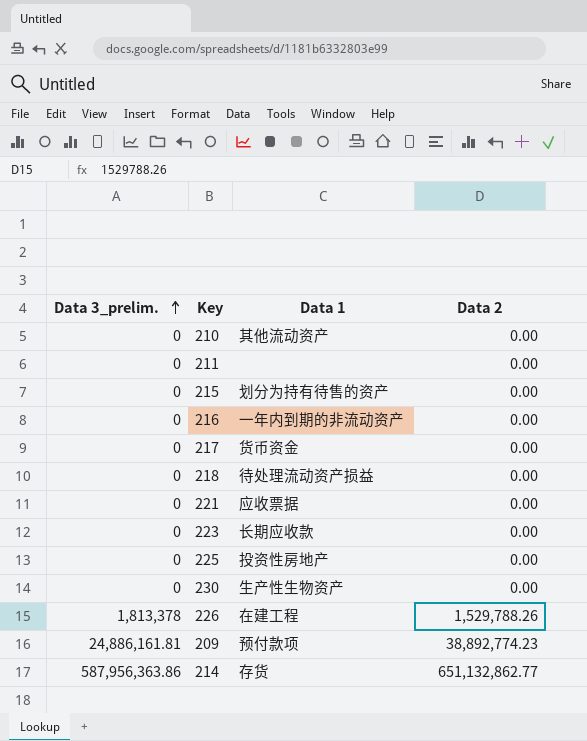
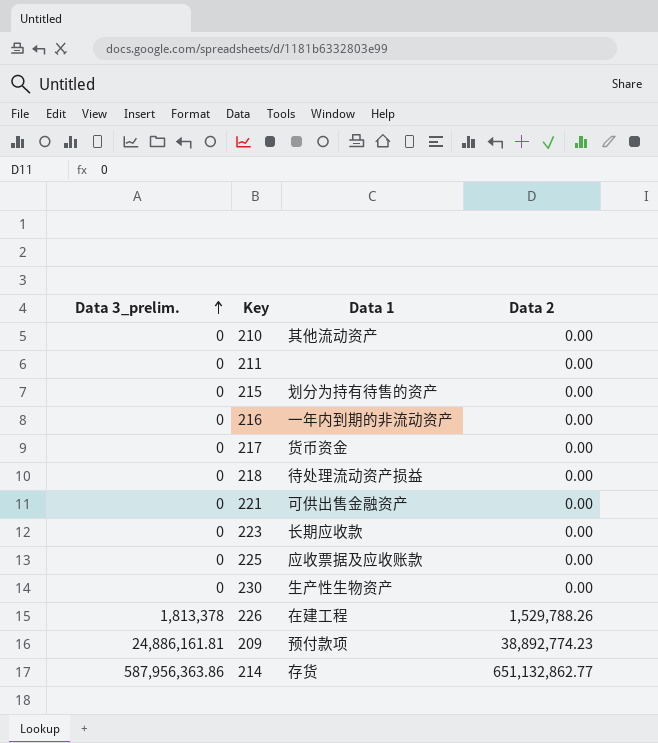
221 | Data 1: 应收票据 -> 可供出售金融资产
225 | Data 1: 投资性房地产 -> 应收票据及应收账款

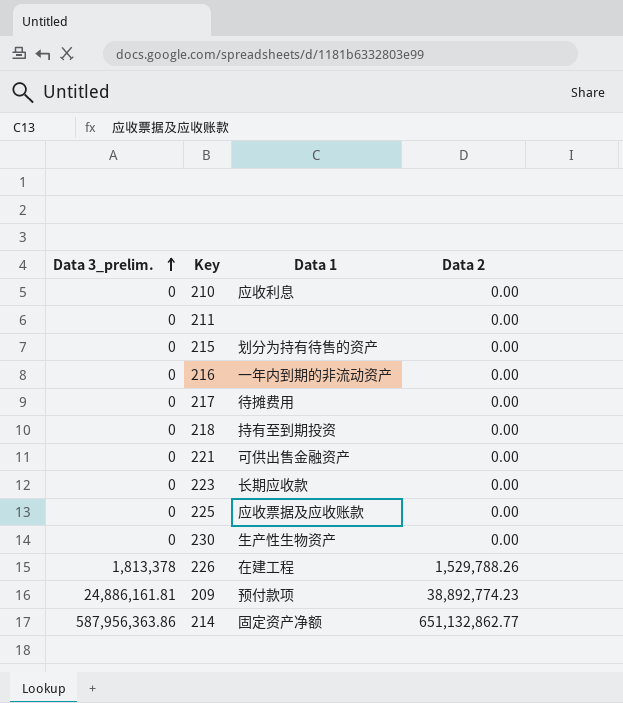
210 | Data 1: 其他流动资产 -> 应收利息
217 | Data 1: 货币资金 -> 待摊费用
218 | Data 1: 待处理流动资产损益 -> 持有至到期投资
214 | Data 1: 存货 -> 固定资产净额

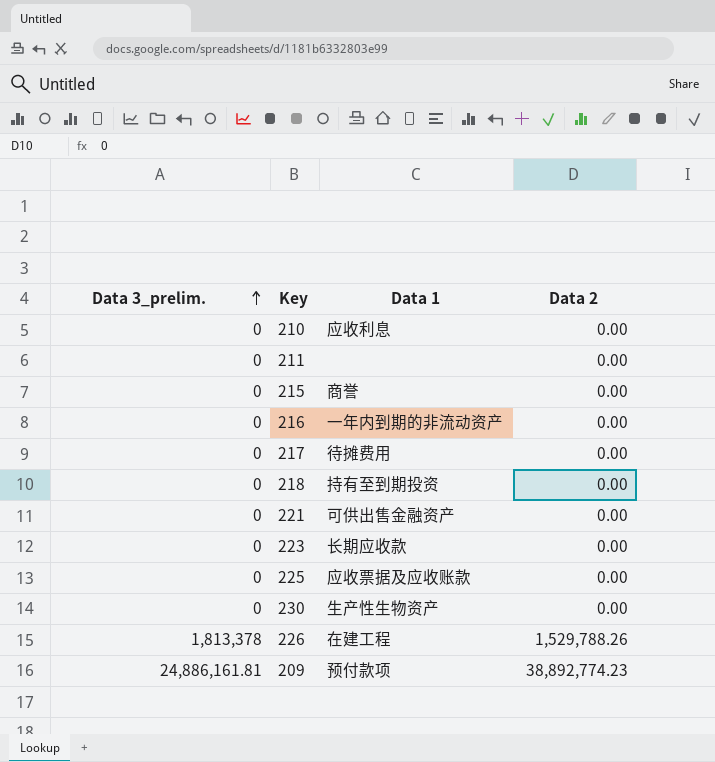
row 214: 587,956,363.86 | 固定资产净额 | 651,132,862.77 -> none
215 | Data 1: 划分为持有待售的资产 -> 商誉

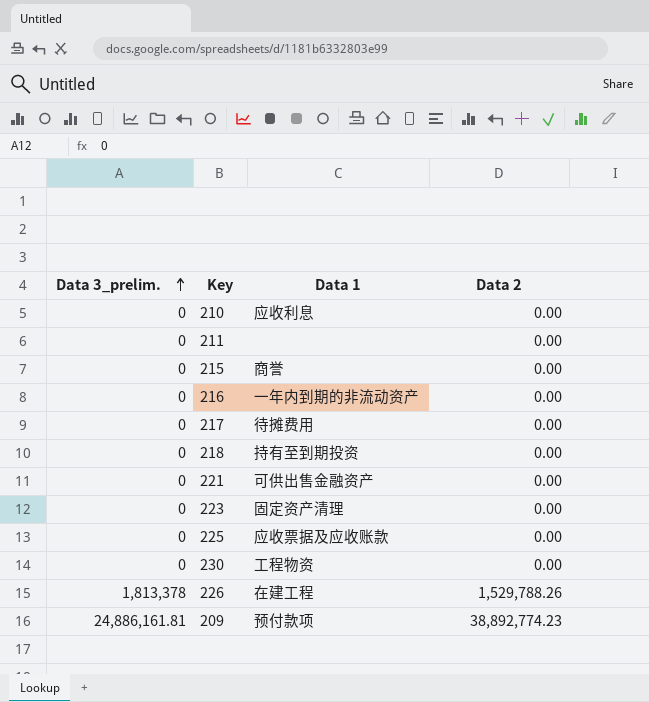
223 | Data 1: 长期应收款 -> 固定资产清理
230 | Data 1: 生产性生物资产 -> 工程物资

